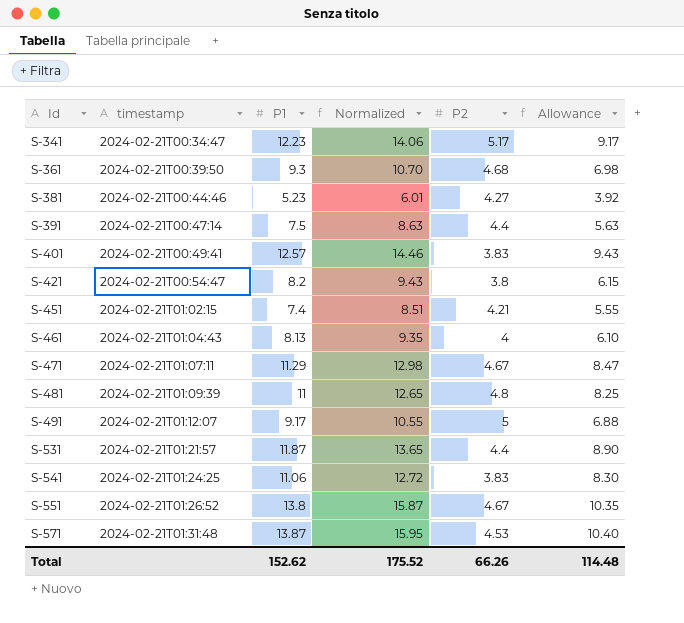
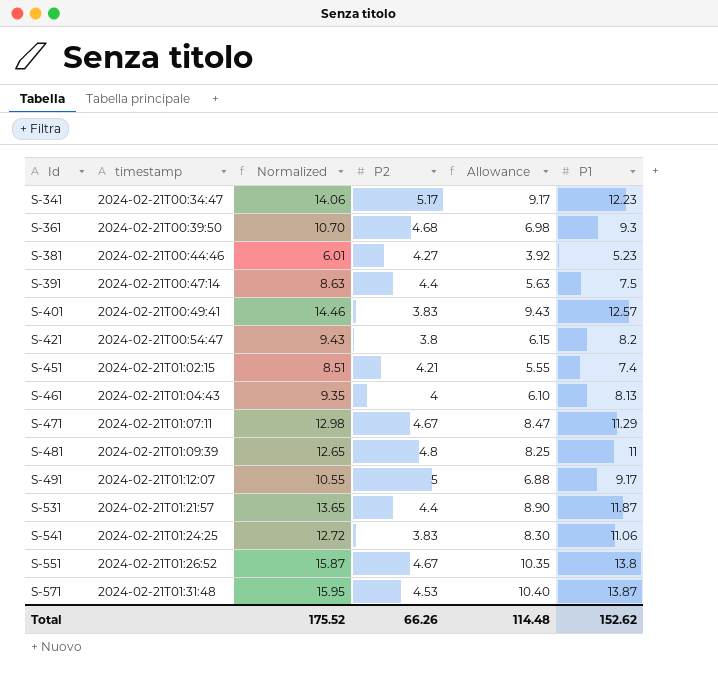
column P1 | position: 3 -> 6

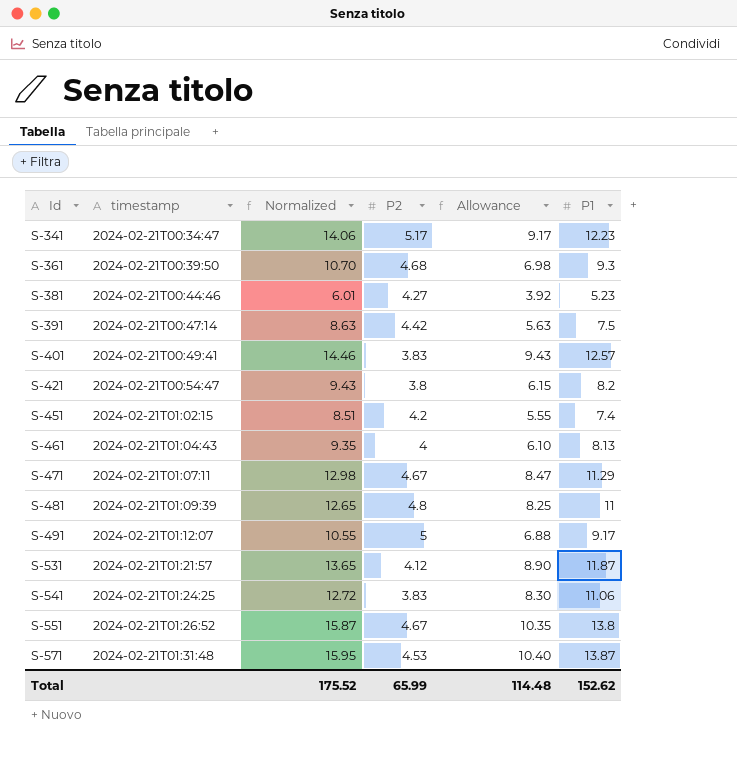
S-391 | P2: 4.4 -> 4.42
S-451 | P2: 4.21 -> 4.2
S-531 | P2: 4.4 -> 4.12
Total | P2: 66.26 -> 65.99

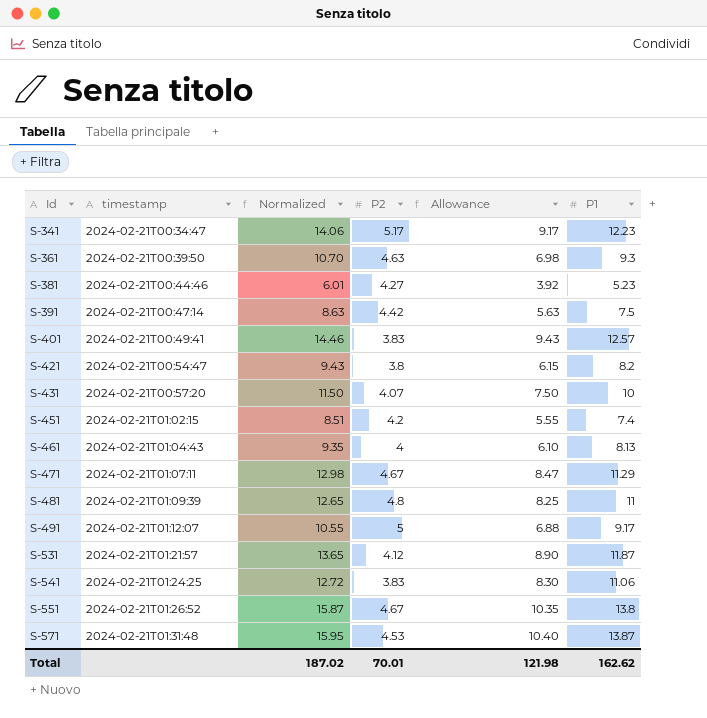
S-361 | P2: 4.68 -> 4.63
row S-431: none -> 2024-02-21T00:57:20 | 11.50 | 4.07 | 7.50 | 10
Total | Normalized: 175.52 -> 187.02
Total | P2: 65.99 -> 70.01
Total | Allowance: 114.48 -> 121.98
Total | P1: 152.62 -> 162.62

